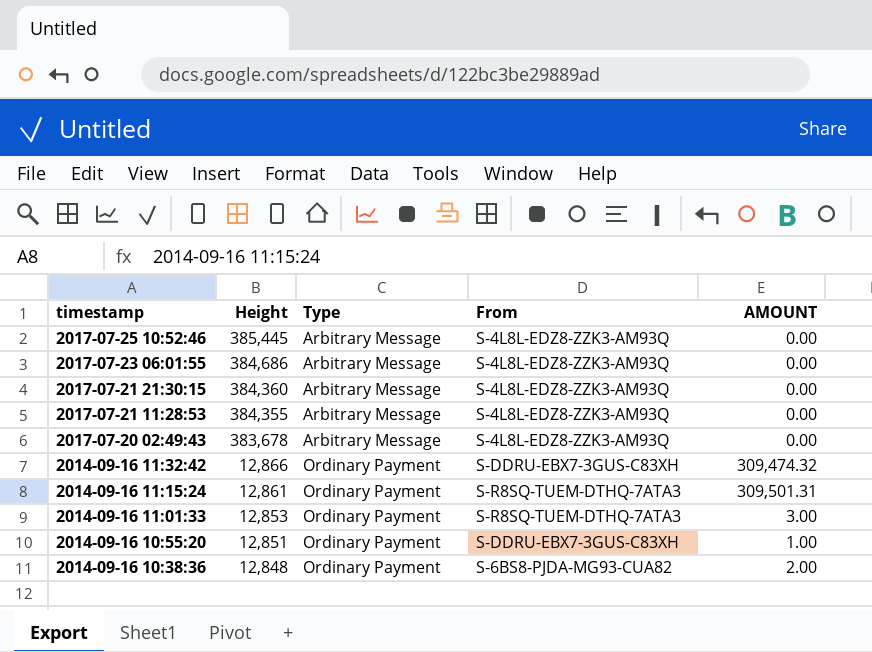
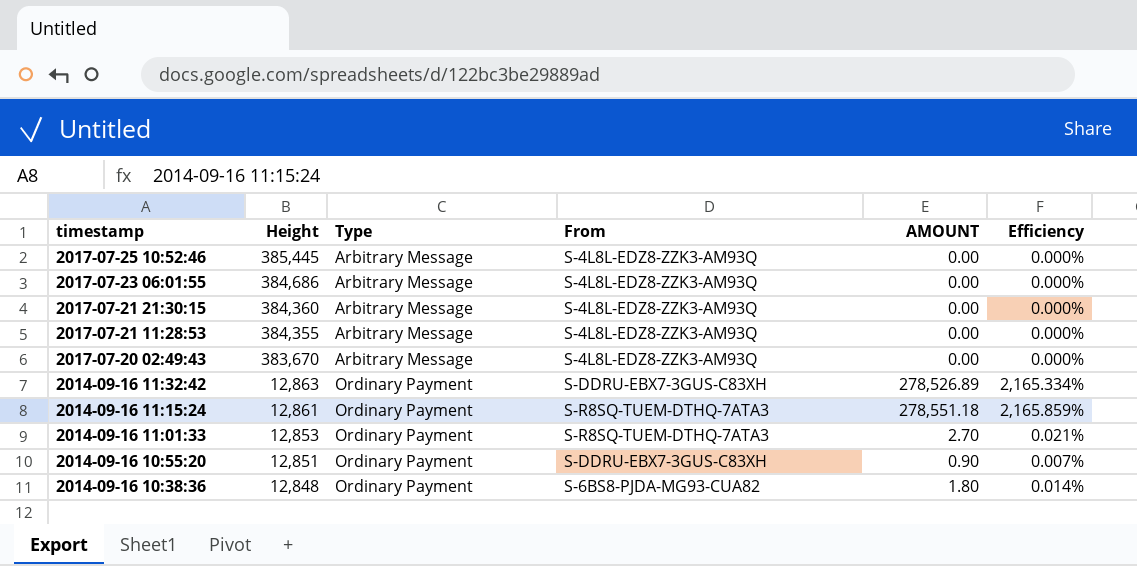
column Efficiency | formula: none -> [AMOUNT] / [Height]
2017-07-20 02:49:43 | Height: 383,678 -> 383,670
2014-09-16 11:32:42 | Height: 12,866 -> 12,863
2014-09-16 11:32:42 | AMOUNT: 309,474.32 -> 278,526.89
2014-09-16 11:15:24 | AMOUNT: 309,501.31 -> 278,551.18
2014-09-16 11:01:33 | AMOUNT: 3.00 -> 2.70
2014-09-16 10:55:20 | AMOUNT: 1.00 -> 0.90
2014-09-16 10:38:36 | AMOUNT: 2.00 -> 1.80

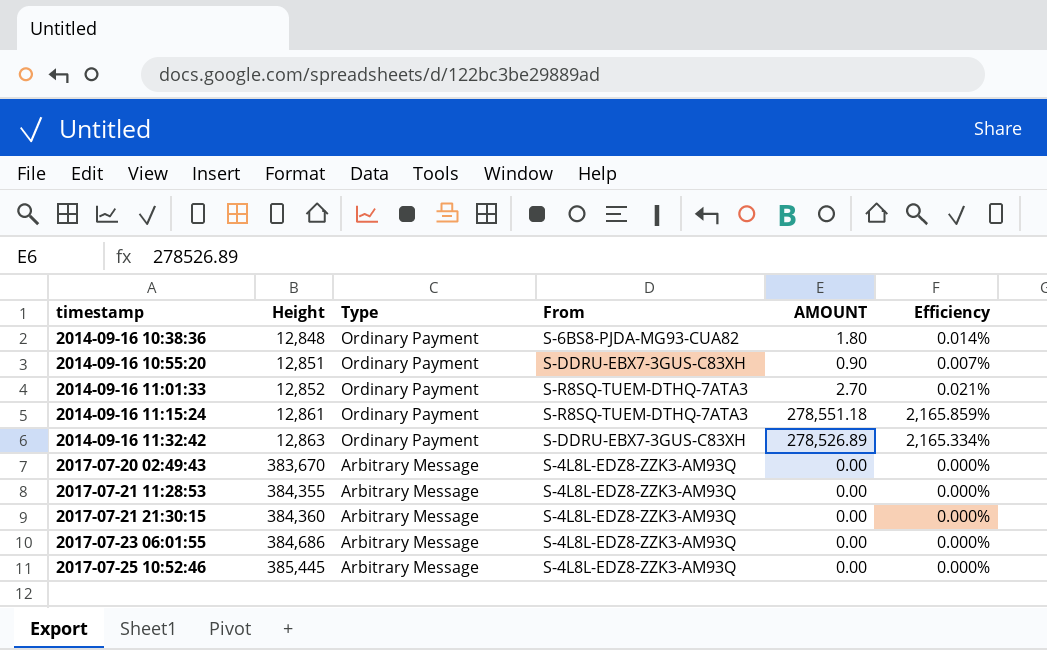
row order: timestamp descending -> timestamp ascending
2014-09-16 11:01:33 | Height: 12,853 -> 12,852

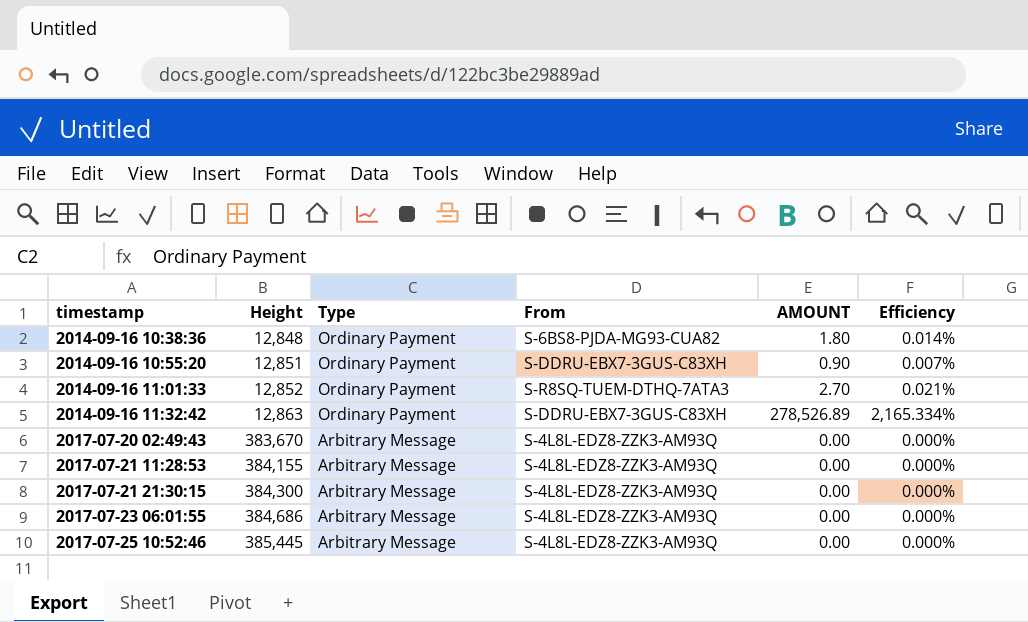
row 2014-09-16 11:15:24: 12,861 | Ordinary Payment | S-R8SQ-TUEM-DTHQ-7ATA3 | 278,551.18 | 2,165.859% -> none
2017-07-21 11:28:53 | Height: 384,355 -> 384,155
2017-07-21 21:30:15 | Height: 384,360 -> 384,300

